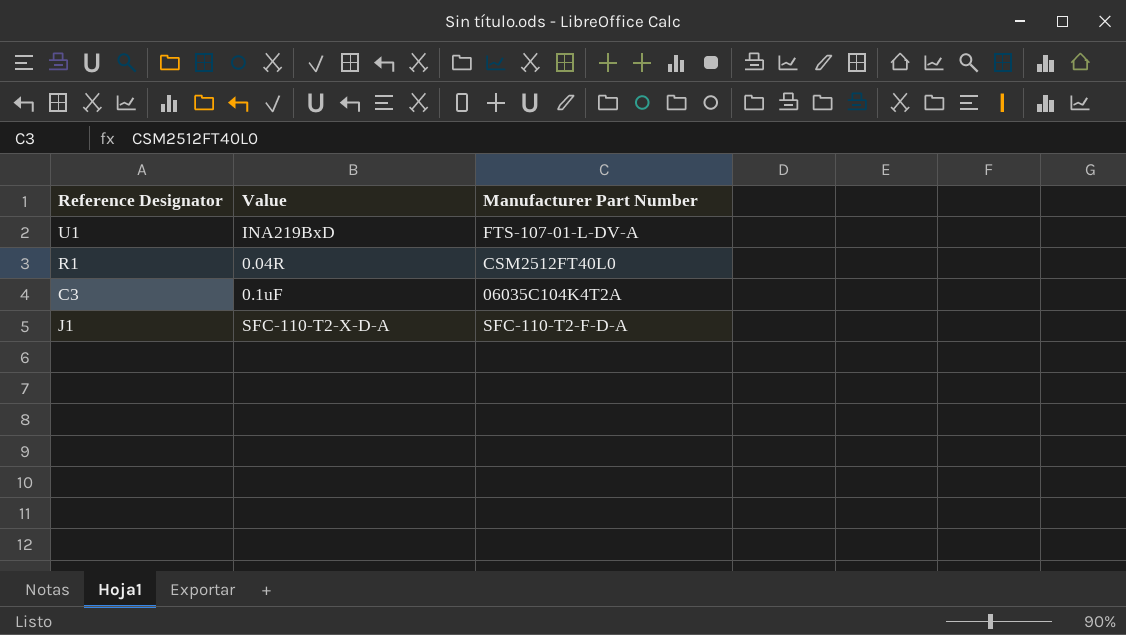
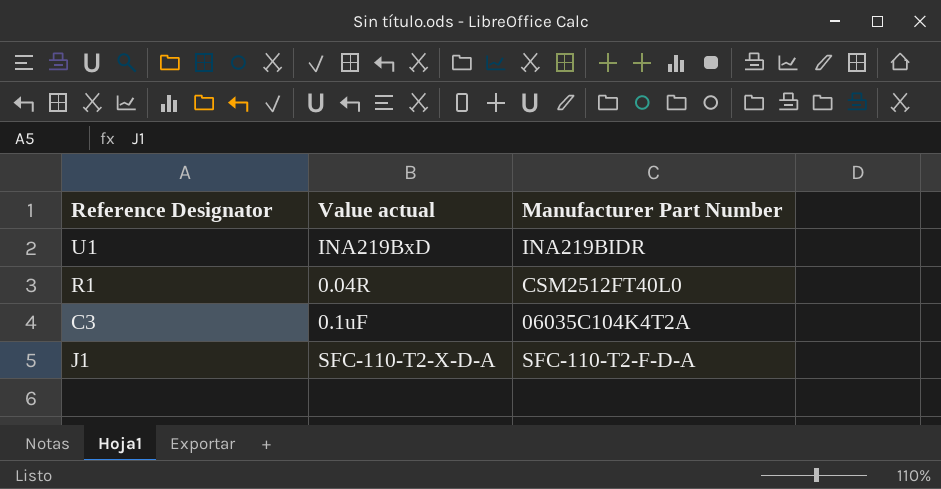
column name: Value -> Value actual
U1 | Manufacturer Part Number: FTS-107-01-L-DV-A -> INA219BIDR

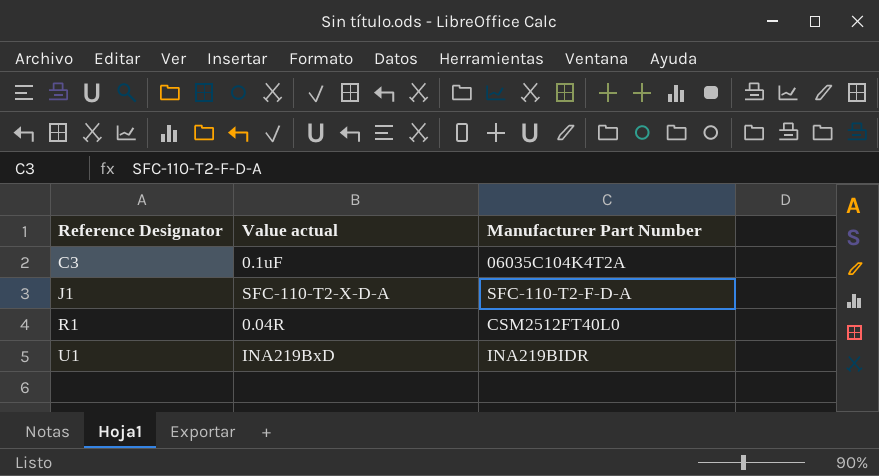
row order: none -> Reference Designator ascending

